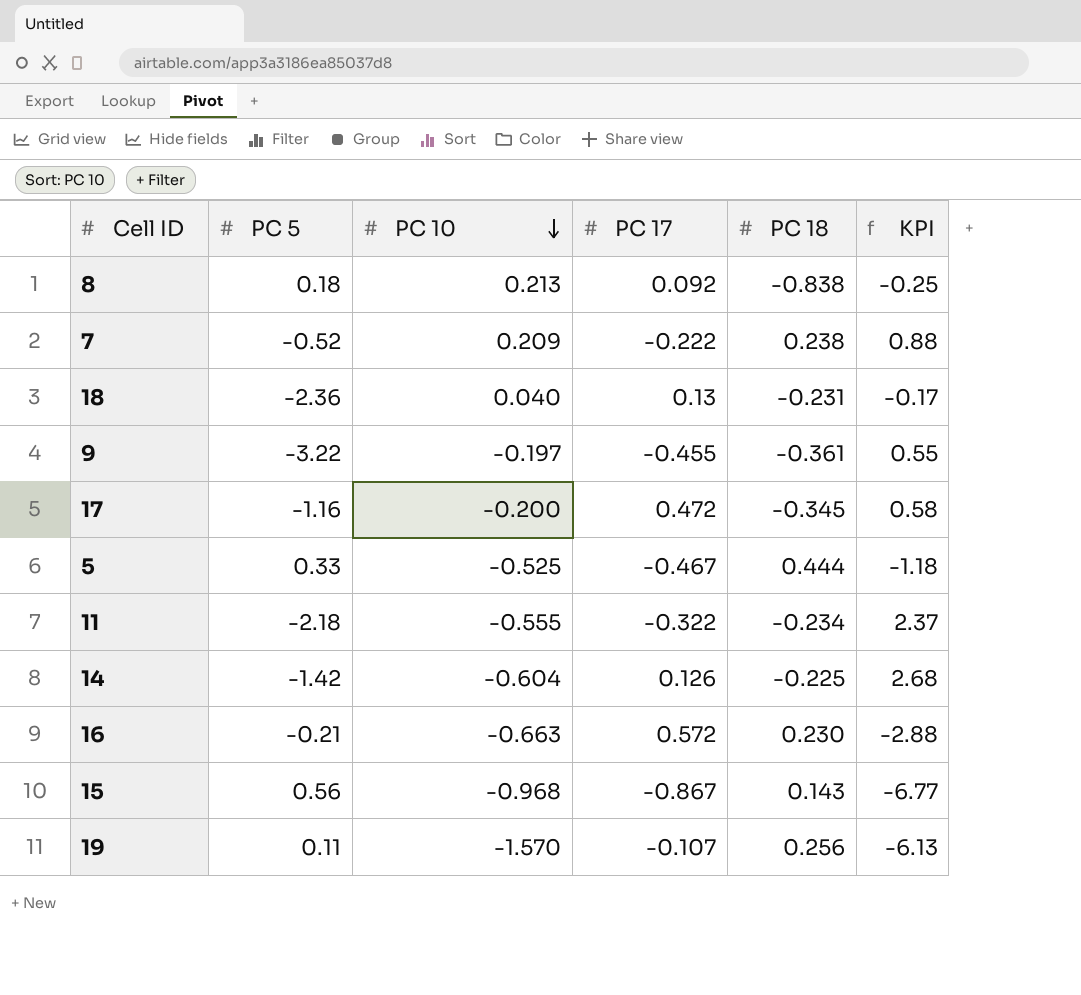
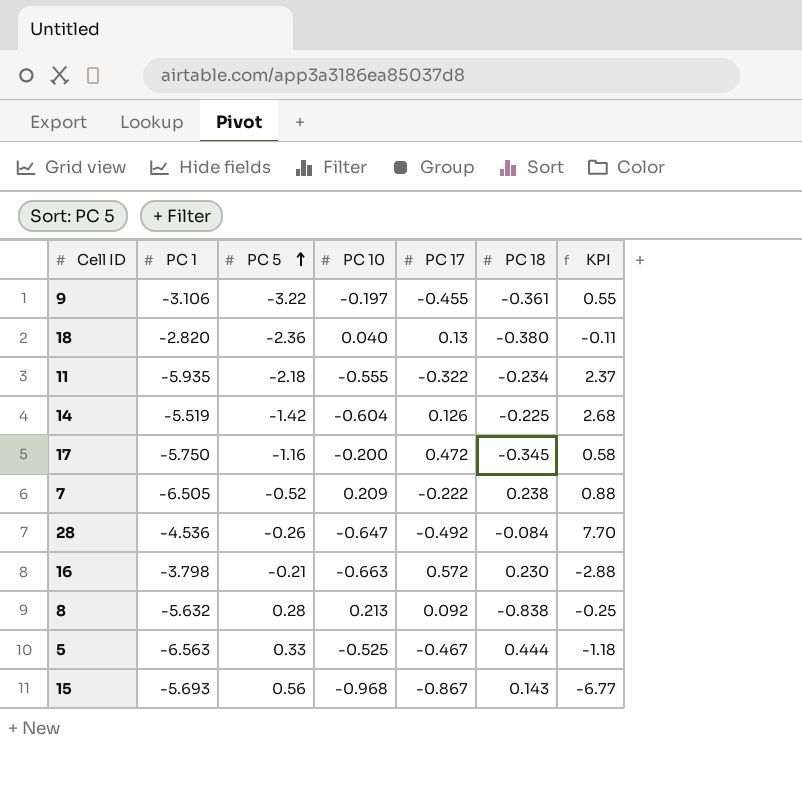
row order: PC 10 descending -> PC 5 ascending
column PC 1 | position: none -> 2
row 19: 0.11 | -1.570 | -0.107 | 0.256 | -6.13 -> none
18 | PC 18: -0.231 -> -0.380
18 | KPI: -0.17 -> -0.11
row 28: none -> -4.536 | -0.26 | -0.647 | -0.492 | -0.084 | 7.70
8 | PC 5: 0.18 -> 0.28

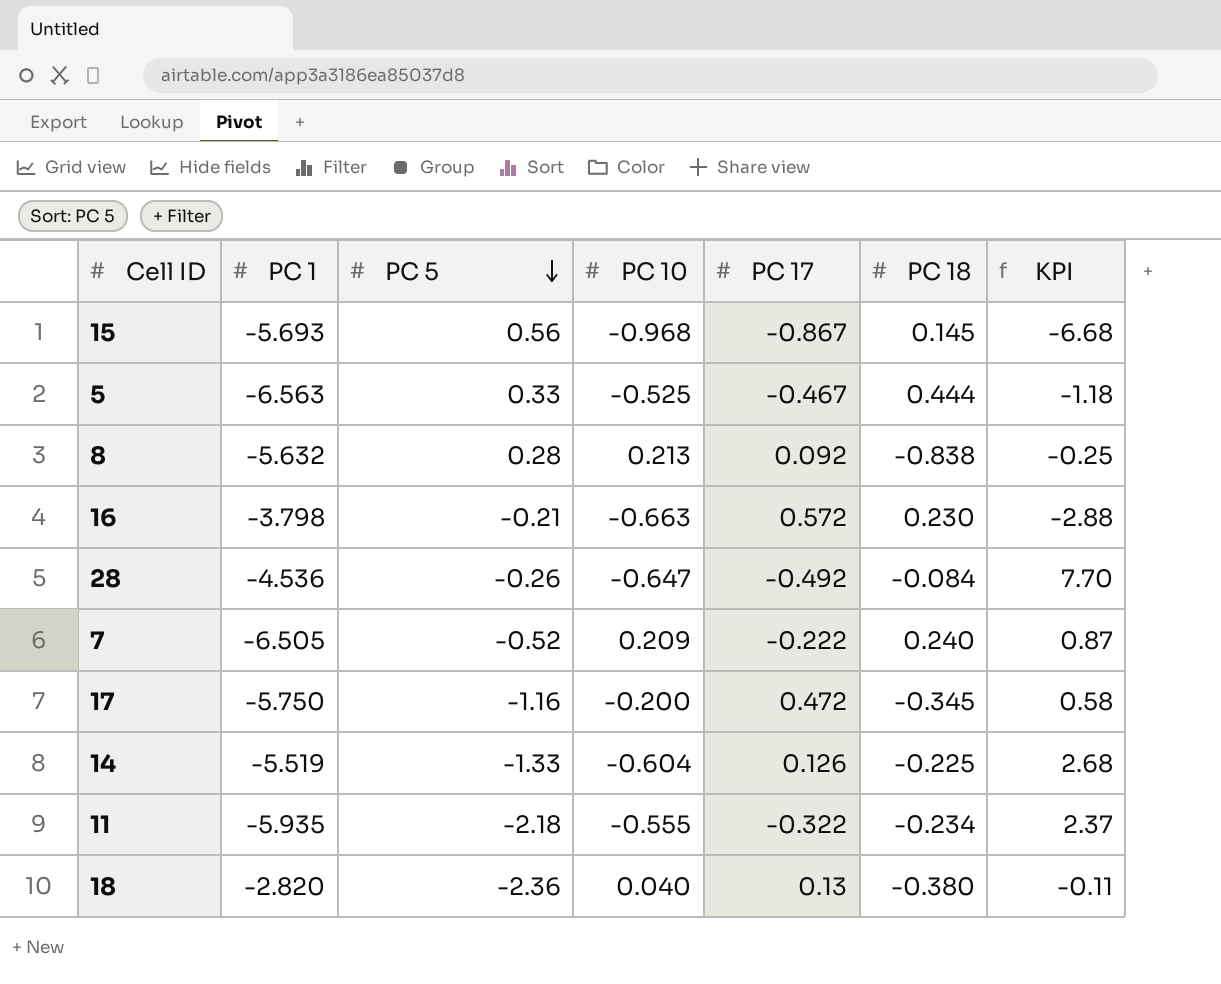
row order: PC 5 ascending -> PC 5 descending
row 9: -3.106 | -3.22 | -0.197 | -0.455 | -0.361 | 0.55 -> none
15 | PC 18: 0.143 -> 0.145
15 | KPI: -6.77 -> -6.68
7 | PC 18: 0.238 -> 0.240
7 | KPI: 0.88 -> 0.87
14 | PC 5: -1.42 -> -1.33

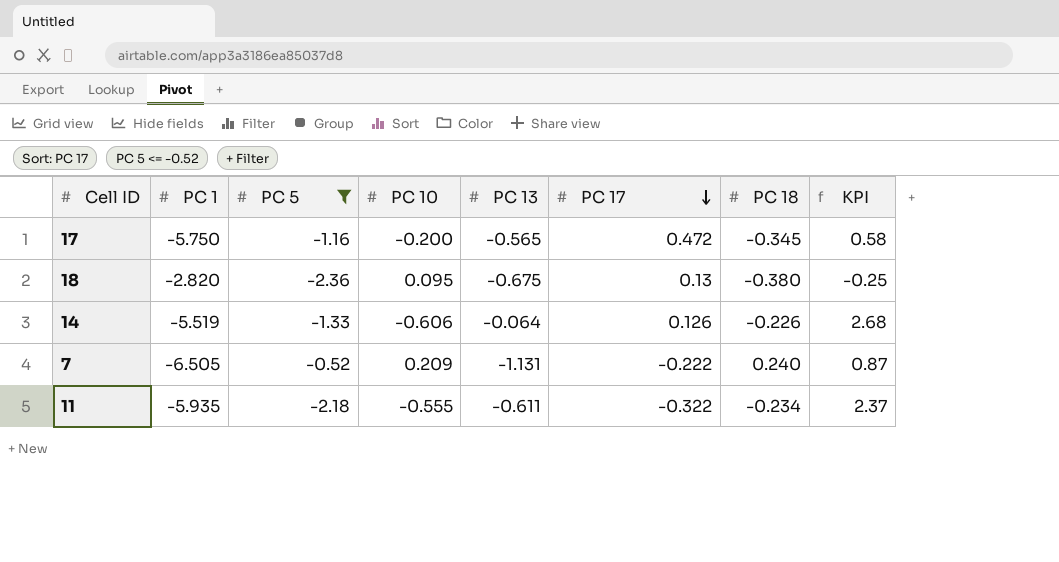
filter: none -> PC 5 <= -0.52
row order: PC 5 descending -> PC 17 descending
column PC 13 | position: none -> 5
18 | PC 10: 0.040 -> 0.095
18 | KPI: -0.11 -> -0.25
14 | PC 10: -0.604 -> -0.606
14 | PC 18: -0.225 -> -0.226

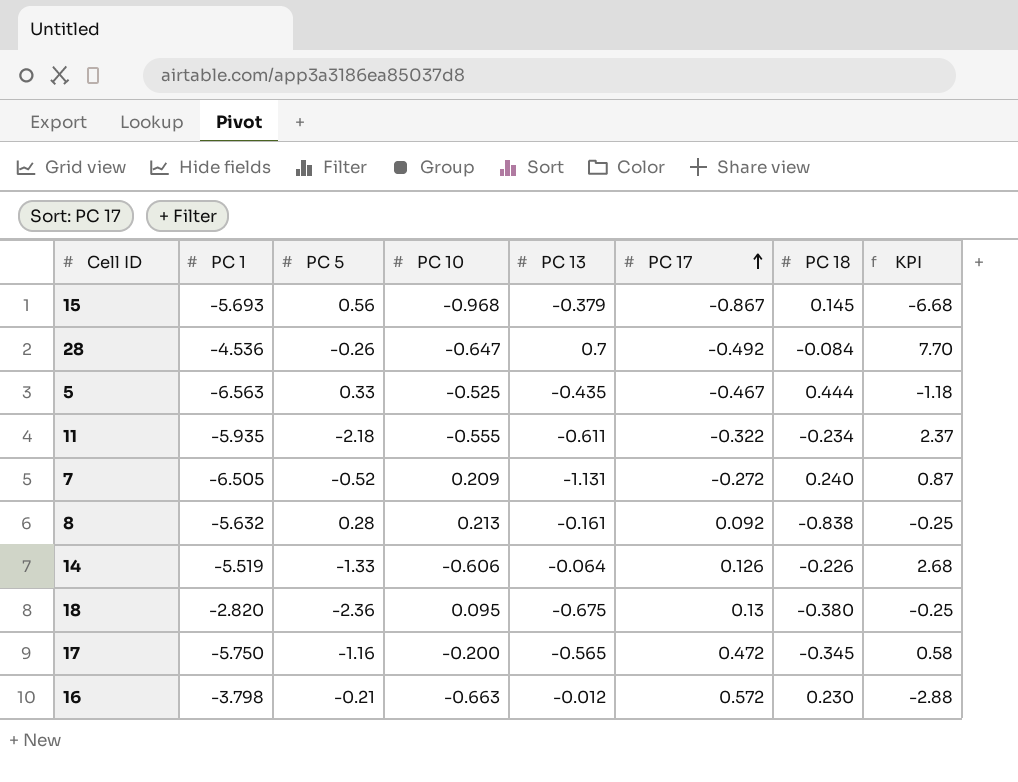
filter: PC 5 <= -0.52 -> none
row order: PC 17 descending -> PC 17 ascending
7 | PC 17: -0.222 -> -0.272

